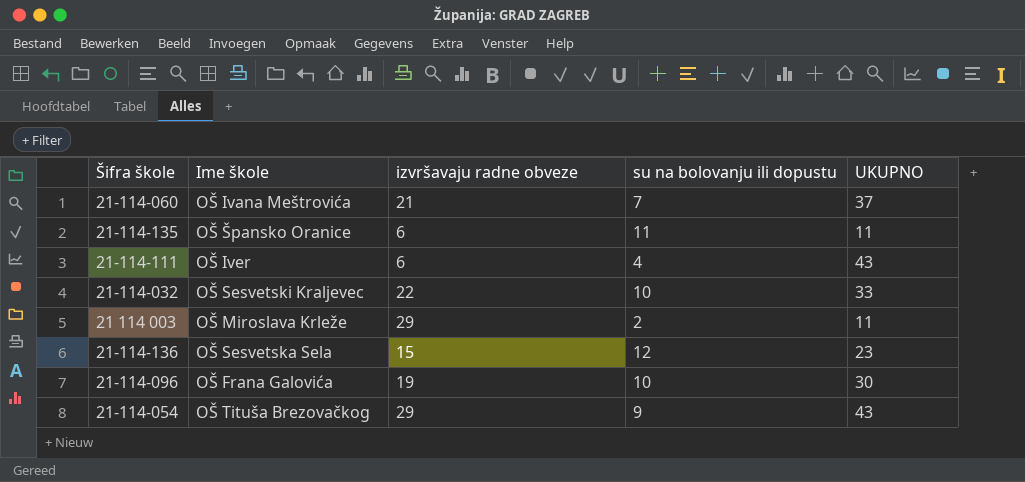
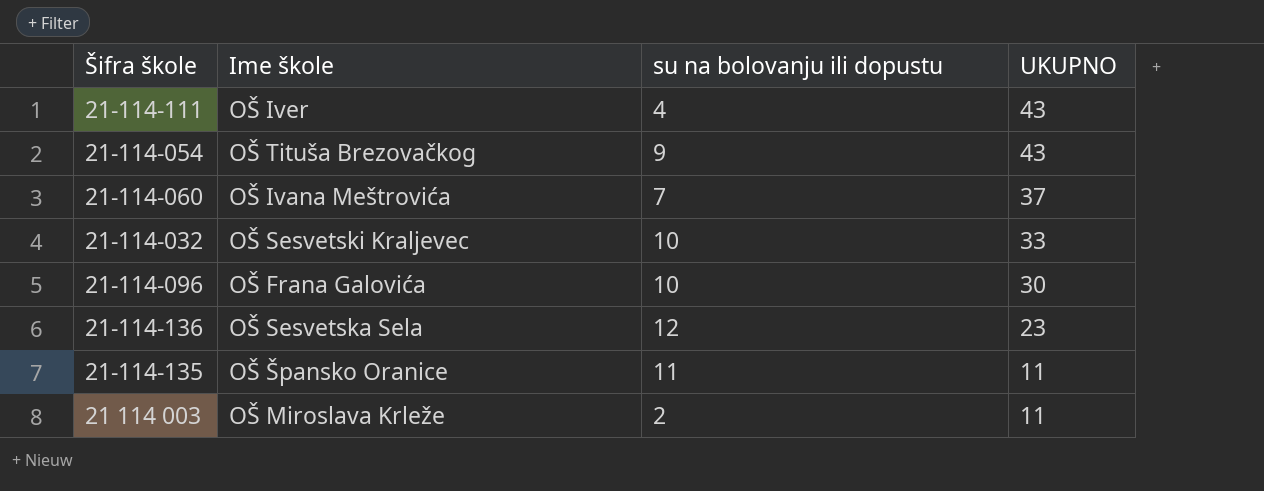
row order: none -> UKUPNO descending
column izvršavaju radne obveze | position: 3 -> none

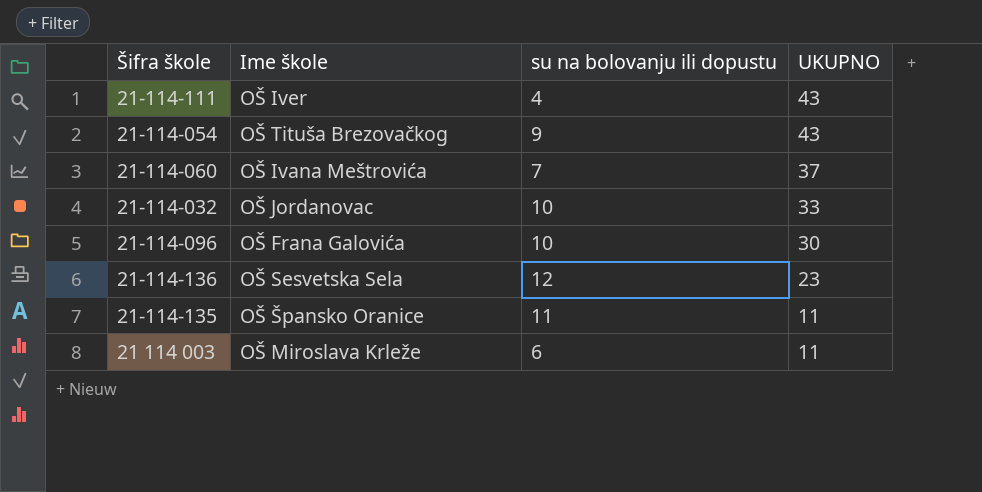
21-114-032 | Ime škole: OŠ Sesvetski Kraljevec -> OŠ Jordanovac
21 114 003 | su na bolovanju ili dopustu: 2 -> 6

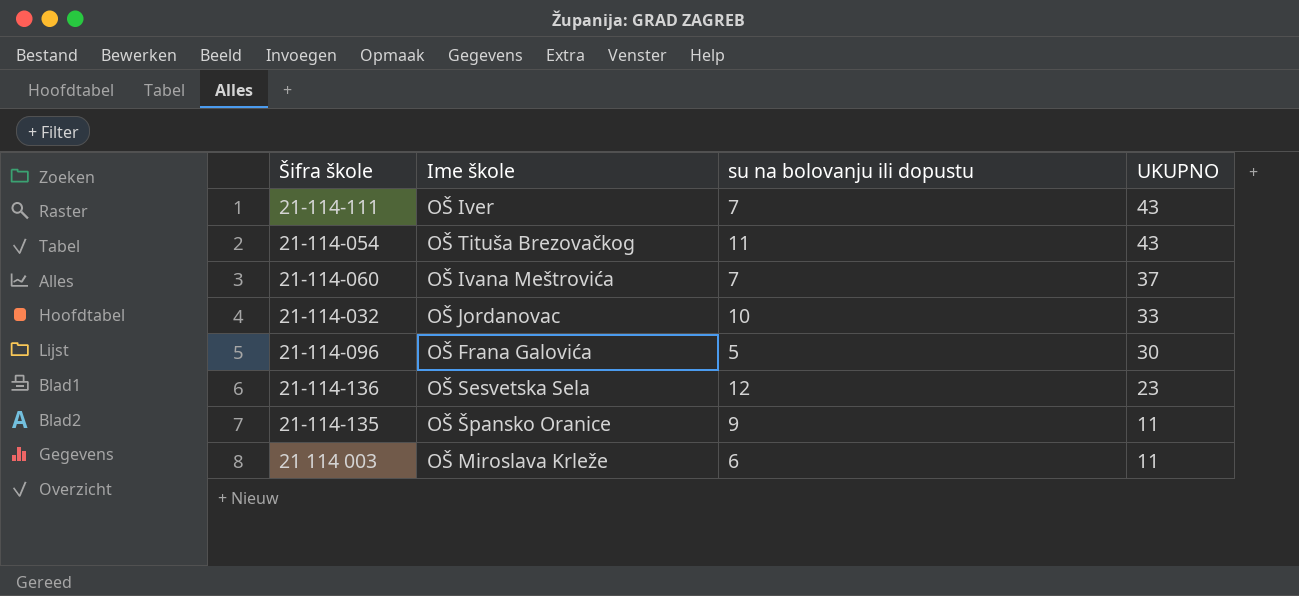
21-114-111 | su na bolovanju ili dopustu: 4 -> 7
21-114-054 | su na bolovanju ili dopustu: 9 -> 11
21-114-096 | su na bolovanju ili dopustu: 10 -> 5
21-114-135 | su na bolovanju ili dopustu: 11 -> 9

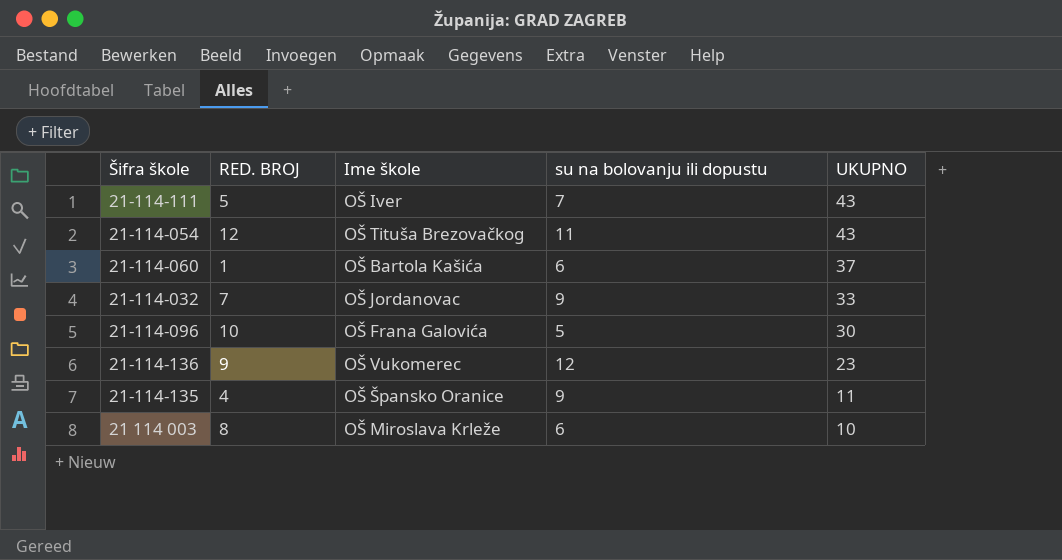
column RED. BROJ | position: none -> 2
21-114-060 | Ime škole: OŠ Ivana Meštrovića -> OŠ Bartola Kašića
21-114-060 | su na bolovanju ili dopustu: 7 -> 6
21-114-032 | su na bolovanju ili dopustu: 10 -> 9
21-114-136 | Ime škole: OŠ Sesvetska Sela -> OŠ Vukomerec
21 114 003 | UKUPNO: 11 -> 10

